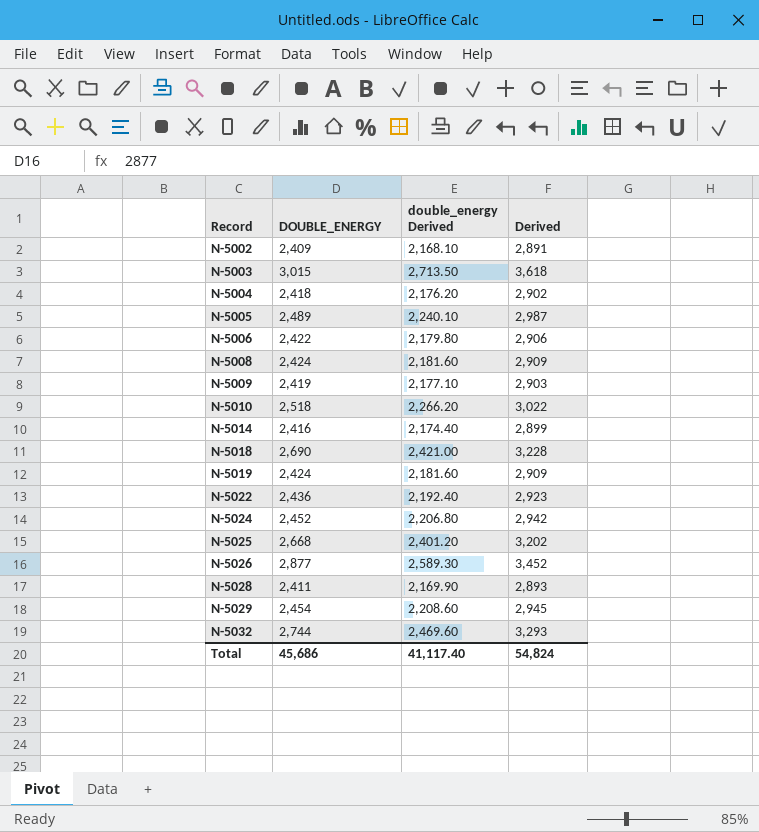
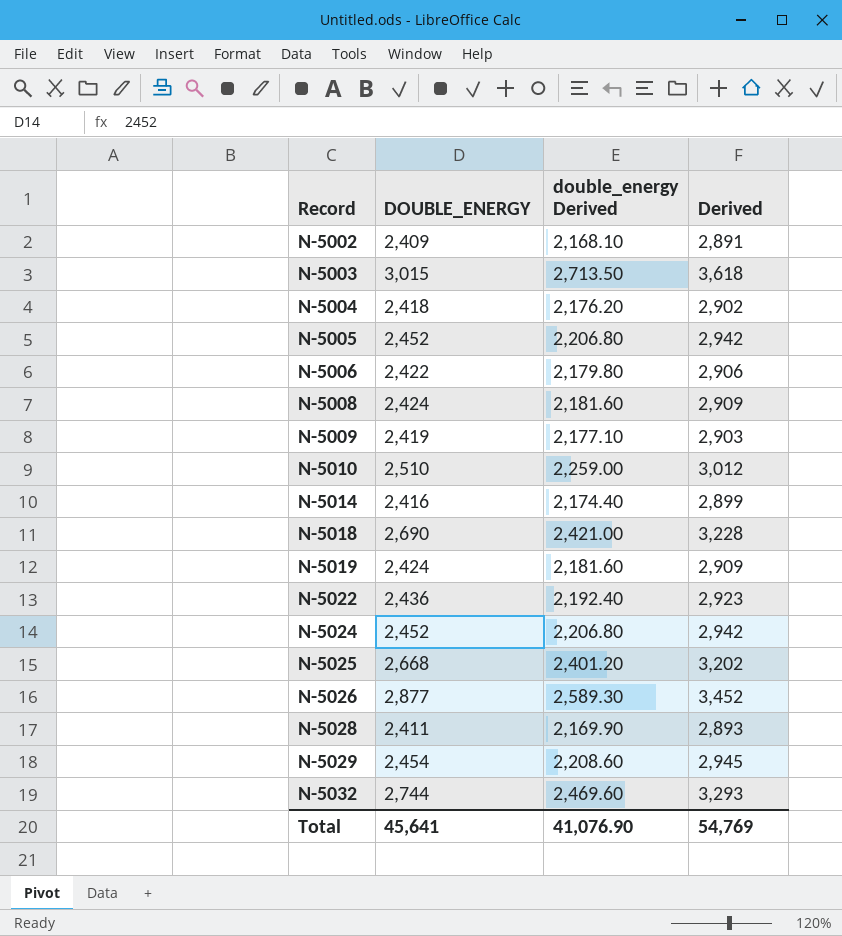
N-5005 | DOUBLE_ENERGY: 2,489 -> 2,452
N-5005 | double_energy Derived: 2,240.10 -> 2,206.80
N-5005 | Derived: 2,987 -> 2,942
N-5010 | DOUBLE_ENERGY: 2,518 -> 2,510
N-5010 | double_energy Derived: 2,266.20 -> 2,259.00
N-5010 | Derived: 3,022 -> 3,012
Total | DOUBLE_ENERGY: 45,686 -> 45,641
Total | double_energy Derived: 41,117.40 -> 41,076.90
Total | Derived: 54,824 -> 54,769

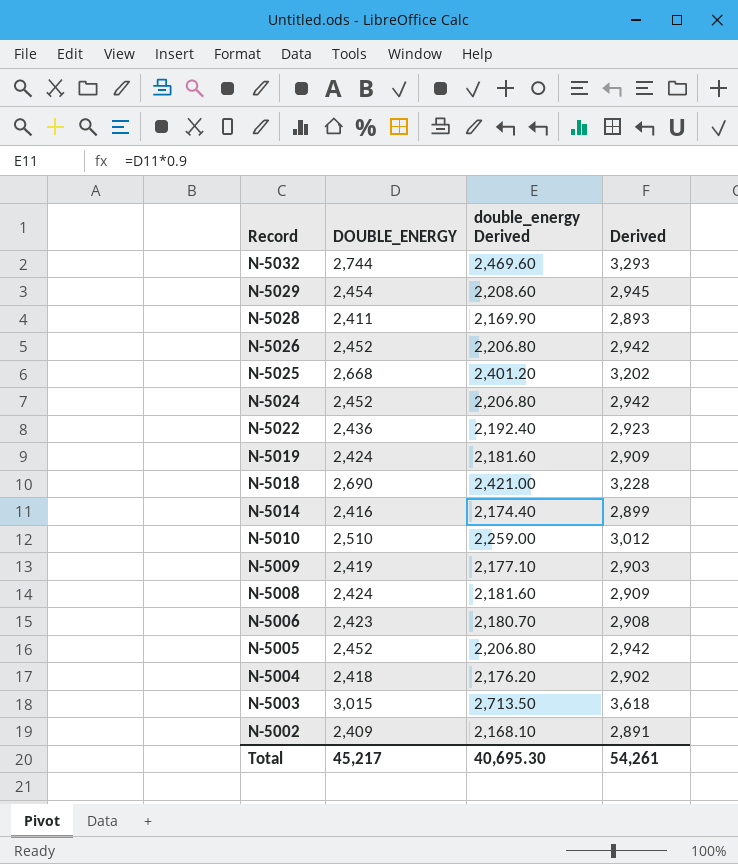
row order: Record ascending -> Record descending
N-5026 | DOUBLE_ENERGY: 2,877 -> 2,452
N-5026 | double_energy Derived: 2,589.30 -> 2,206.80
N-5026 | Derived: 3,452 -> 2,942
N-5006 | DOUBLE_ENERGY: 2,422 -> 2,423
N-5006 | double_energy Derived: 2,179.80 -> 2,180.70
N-5006 | Derived: 2,906 -> 2,908
Total | DOUBLE_ENERGY: 45,641 -> 45,217
Total | double_energy Derived: 41,076.90 -> 40,695.30
Total | Derived: 54,769 -> 54,261

